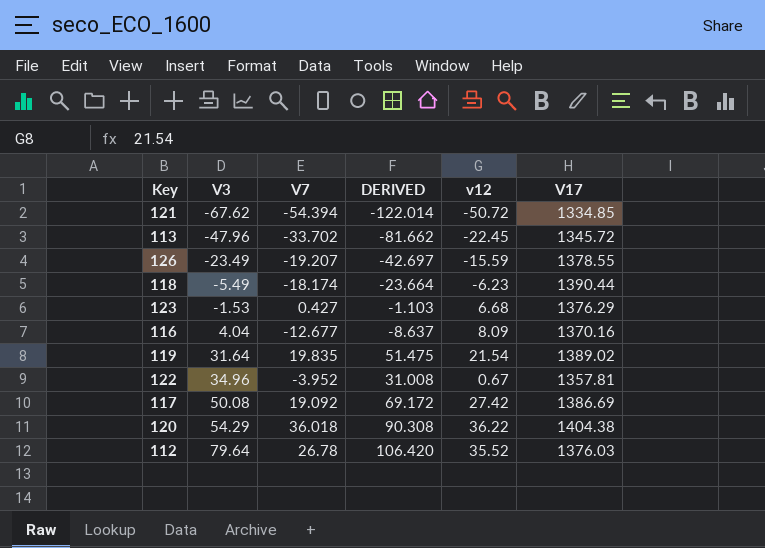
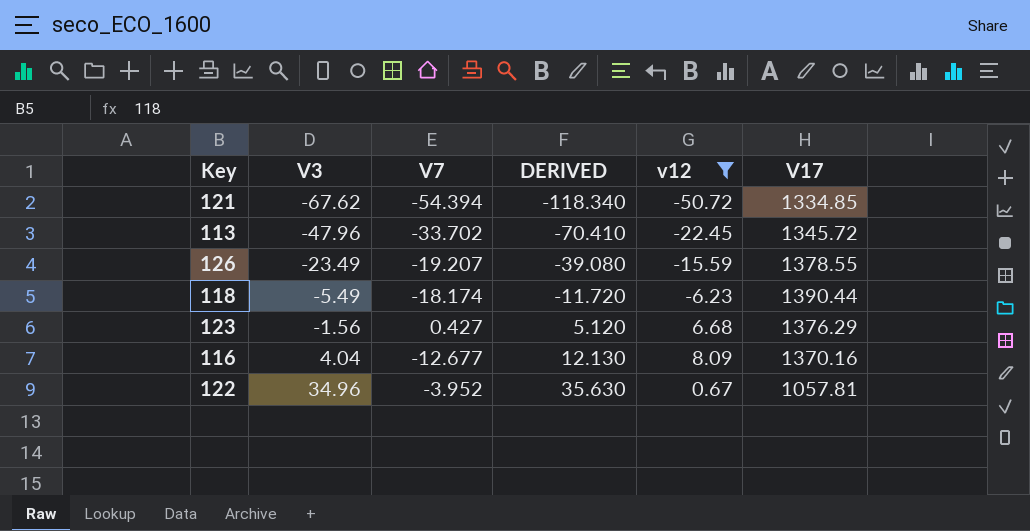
filter: none -> v12 <= 8.09
column DERIVED | formula: [V3] + [V7] -> [V3] + [v12]
123 | V3: -1.53 -> -1.56
122 | V17: 1357.81 -> 1057.81

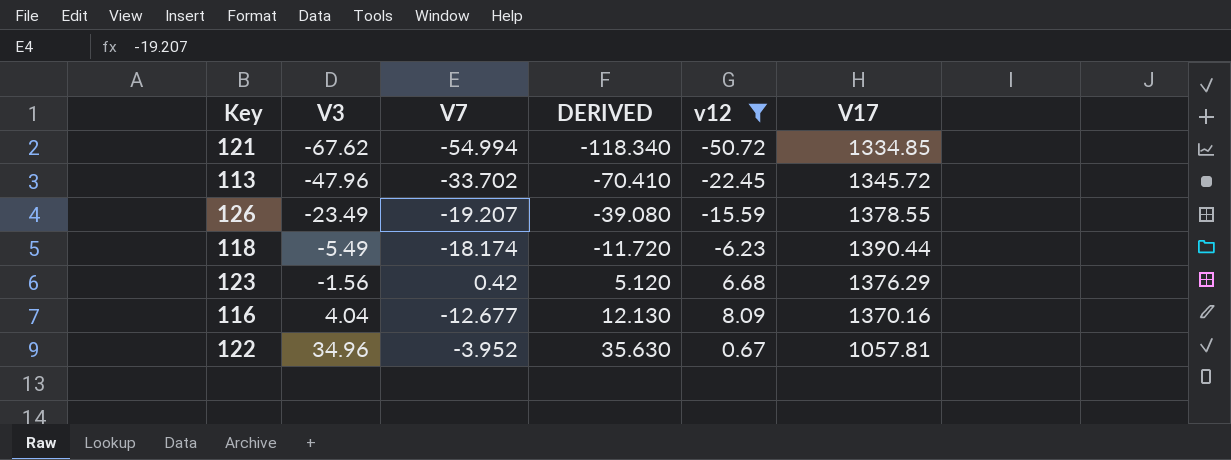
121 | V7: -54.394 -> -54.994
123 | V7: 0.427 -> 0.42

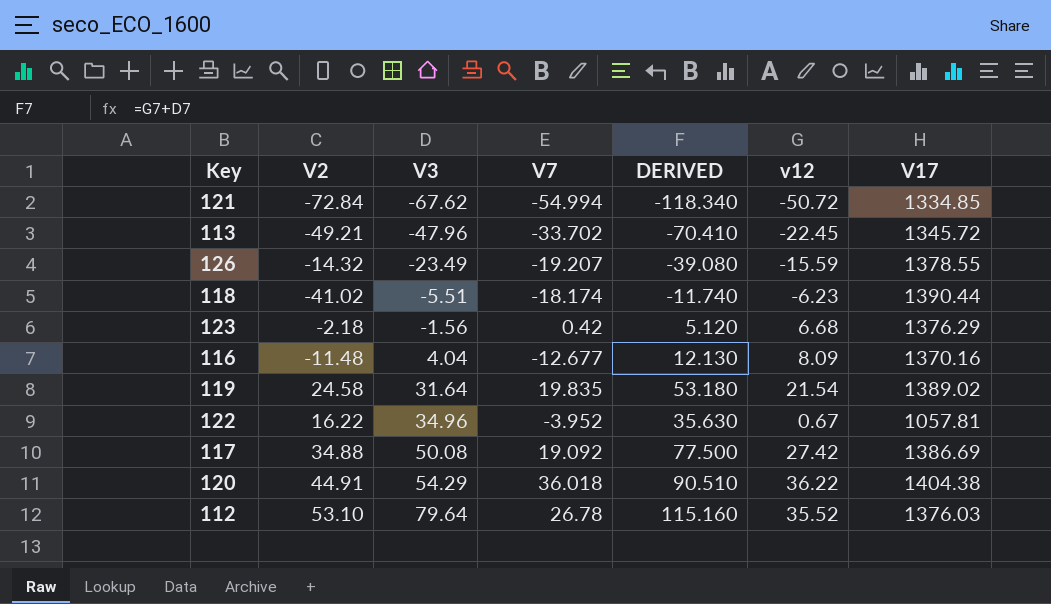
filter: v12 <= 8.09 -> none
column V2 | position: none -> 2
118 | V3: -5.49 -> -5.51
118 | DERIVED: -11.720 -> -11.740

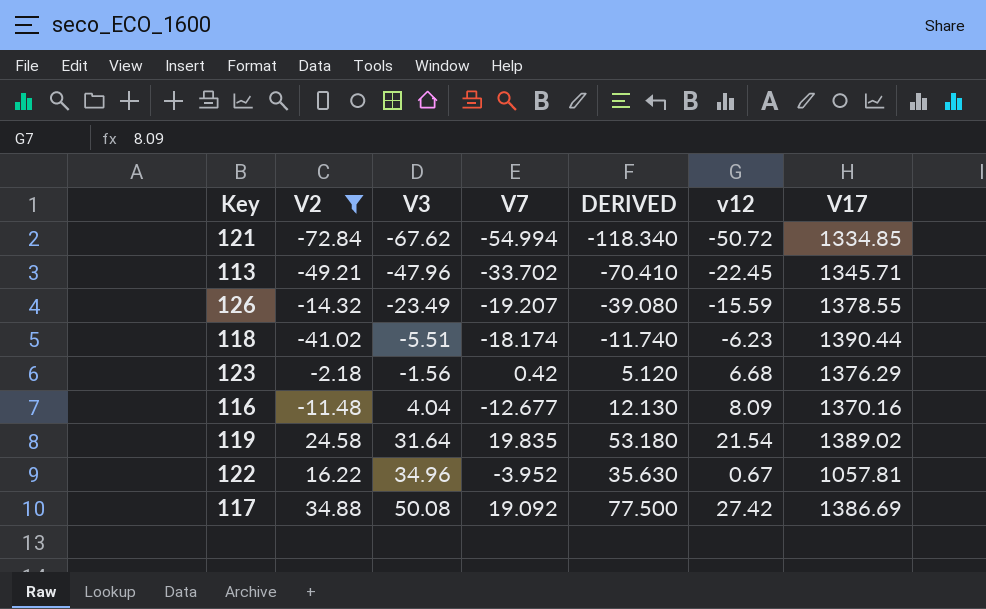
filter: none -> V2 <= 34.88
113 | V17: 1345.72 -> 1345.71

